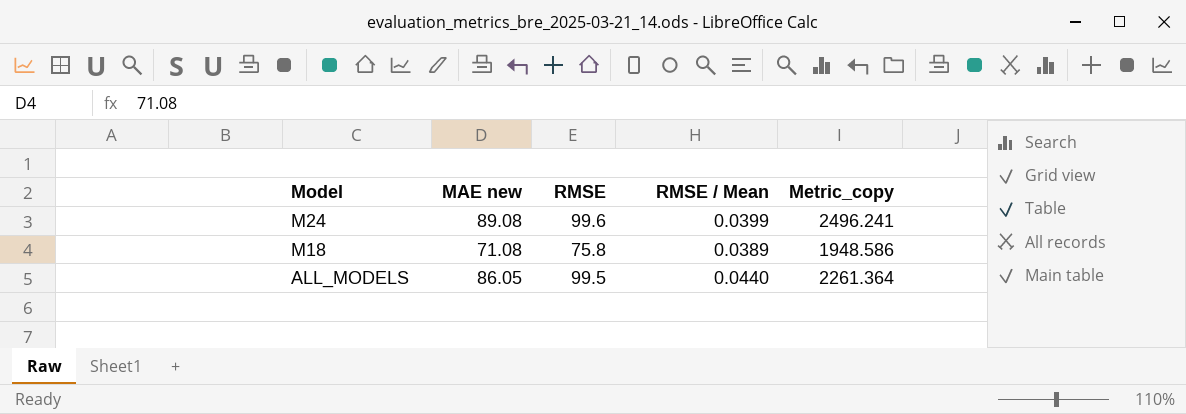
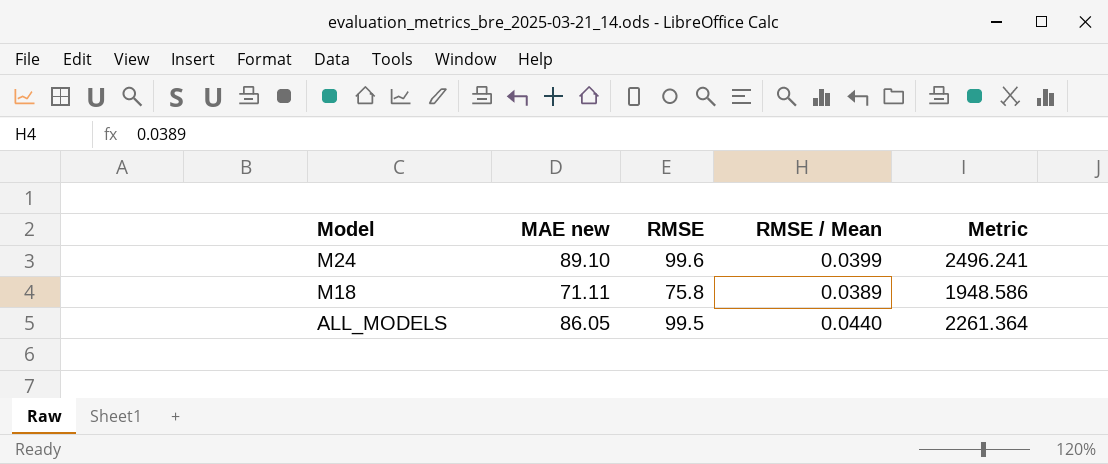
column name: Metric_copy -> Metric
M24 | MAE new: 89.08 -> 89.10
M18 | MAE new: 71.08 -> 71.11

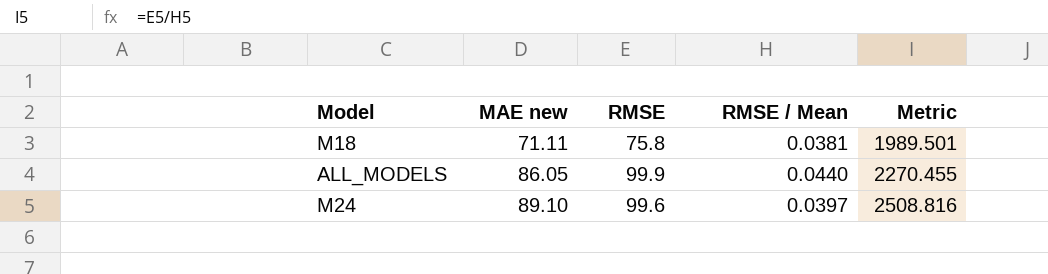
row order: Model descending -> MAE new ascending
M18 | RMSE / Mean: 0.0389 -> 0.0381
M18 | Metric: 1948.586 -> 1989.501
ALL_MODELS | RMSE: 99.5 -> 99.9
ALL_MODELS | Metric: 2261.364 -> 2270.455
M24 | RMSE / Mean: 0.0399 -> 0.0397
M24 | Metric: 2496.241 -> 2508.816

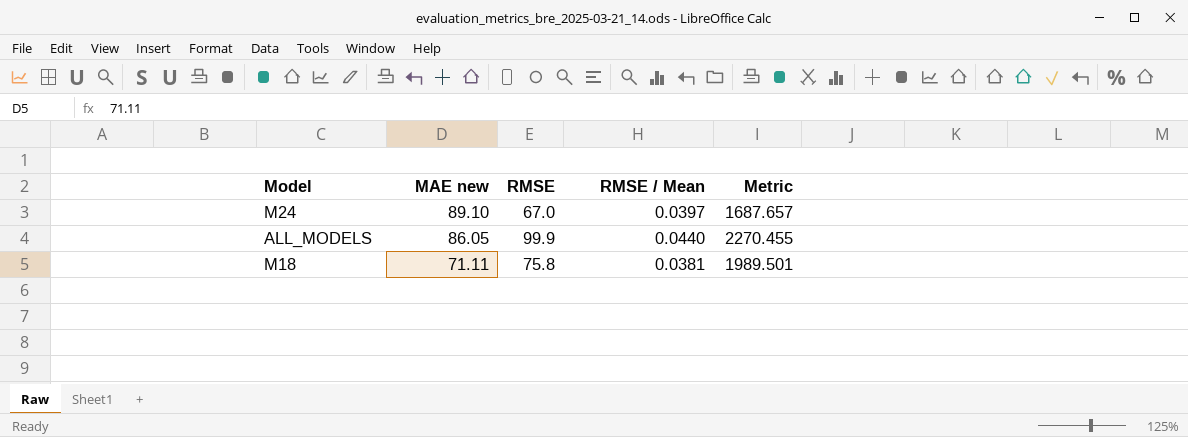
row order: MAE new ascending -> MAE new descending
M24 | RMSE: 99.6 -> 67.0
M24 | Metric: 2508.816 -> 1687.657

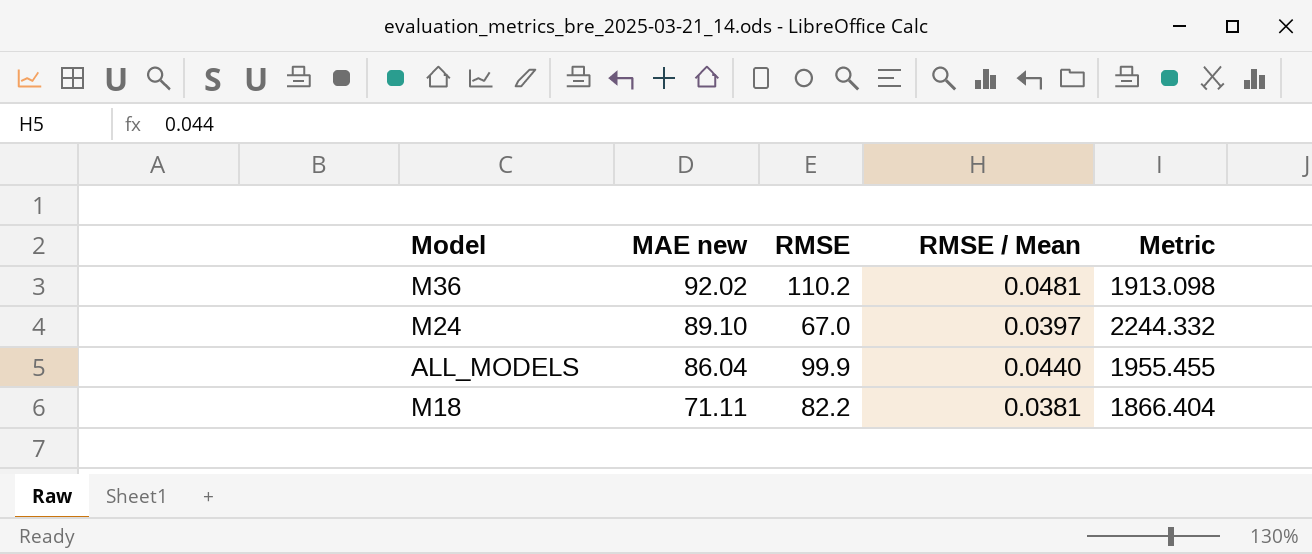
column Metric | formula: [RMSE] / [RMSE / Mean] -> [MAE new] / [RMSE / Mean]
row M36: none -> 92.02 | 110.2 | 0.0481 | 1913.098
ALL_MODELS | MAE new: 86.05 -> 86.04
M18 | RMSE: 75.8 -> 82.2

